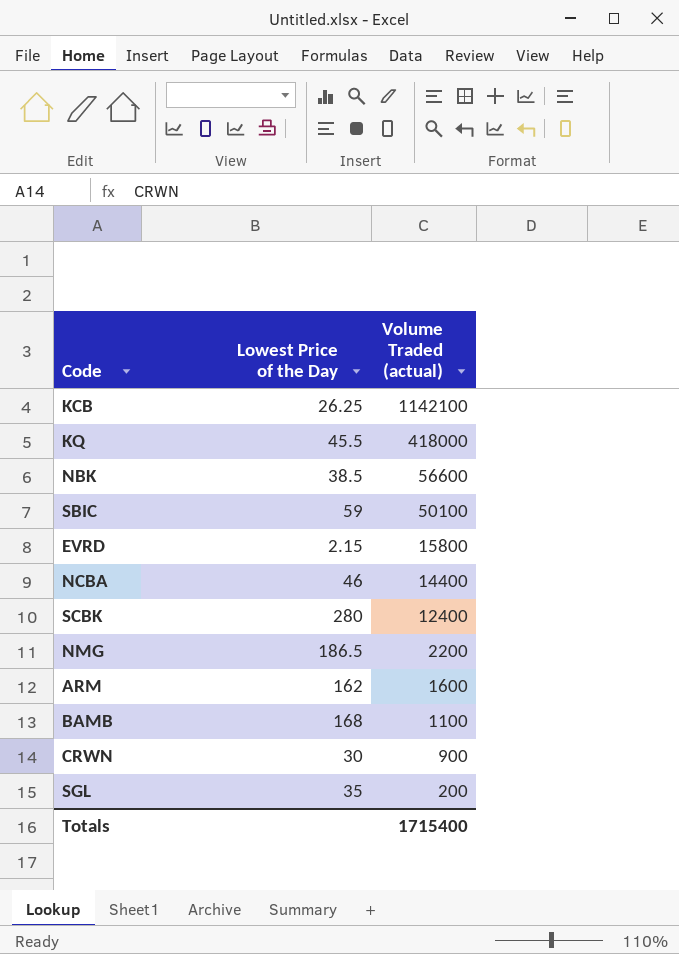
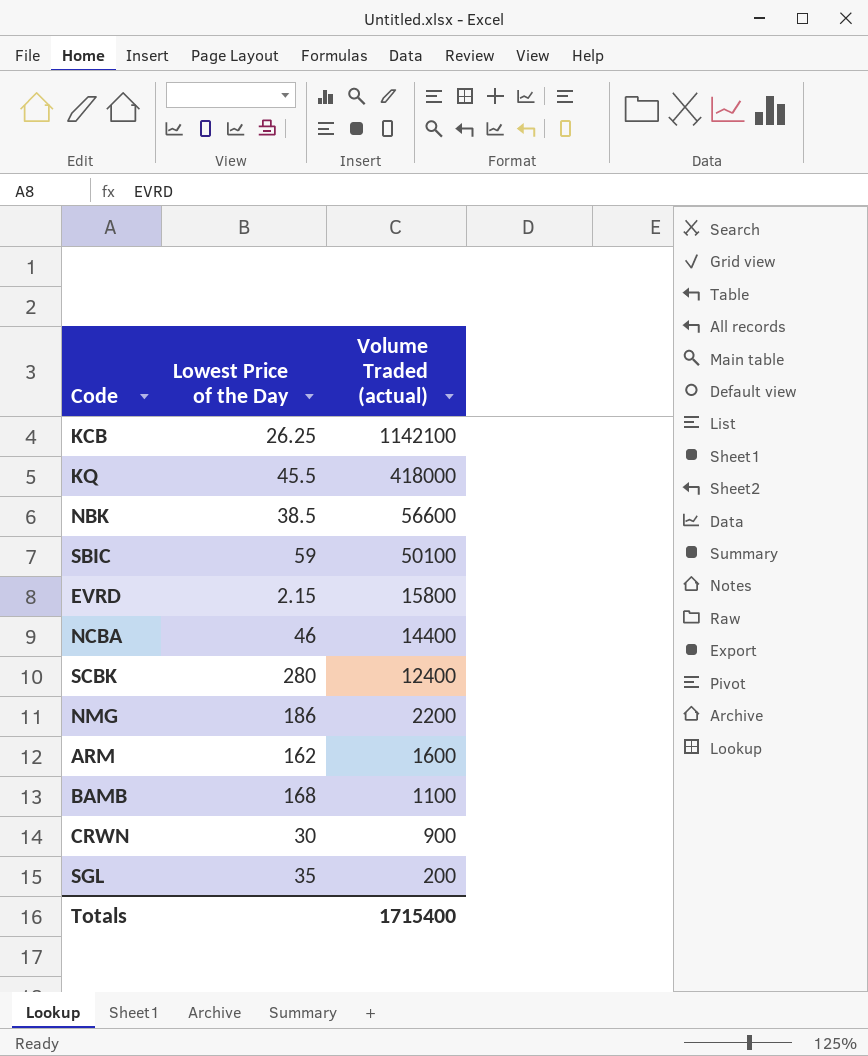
NMG | Lowest Price of the Day: 186.5 -> 186

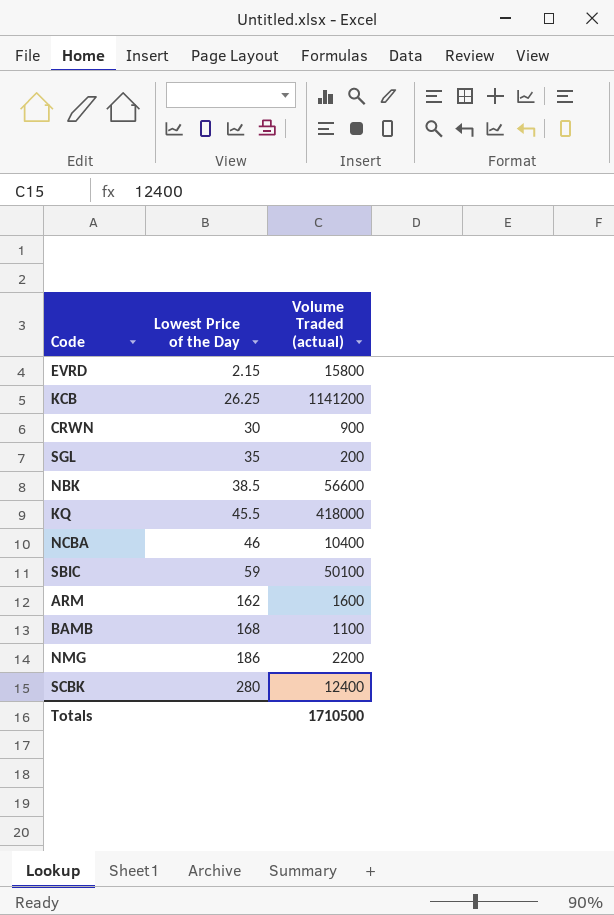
row order: Volume Traded (actual) descending -> Lowest Price of the Day ascending
KCB | Volume Traded (actual): 1142100 -> 1141200
NCBA | Volume Traded (actual): 14400 -> 10400
Totals | Volume Traded (actual): 1715400 -> 1710500

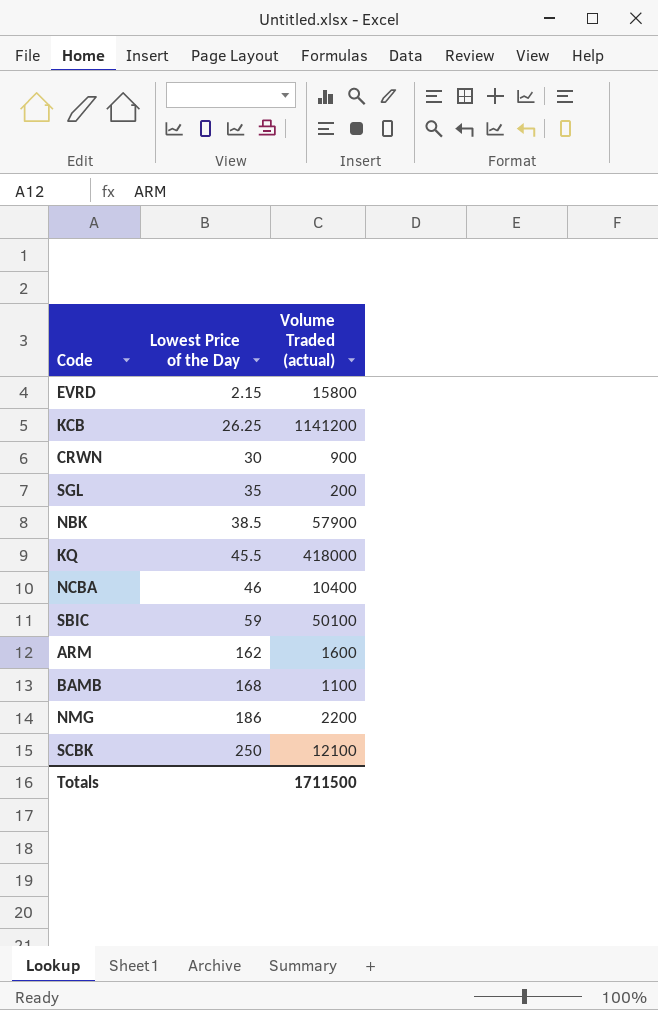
NBK | Volume Traded (actual): 56600 -> 57900
SCBK | Lowest Price of the Day: 280 -> 250
SCBK | Volume Traded (actual): 12400 -> 12100
Totals | Volume Traded (actual): 1710500 -> 1711500

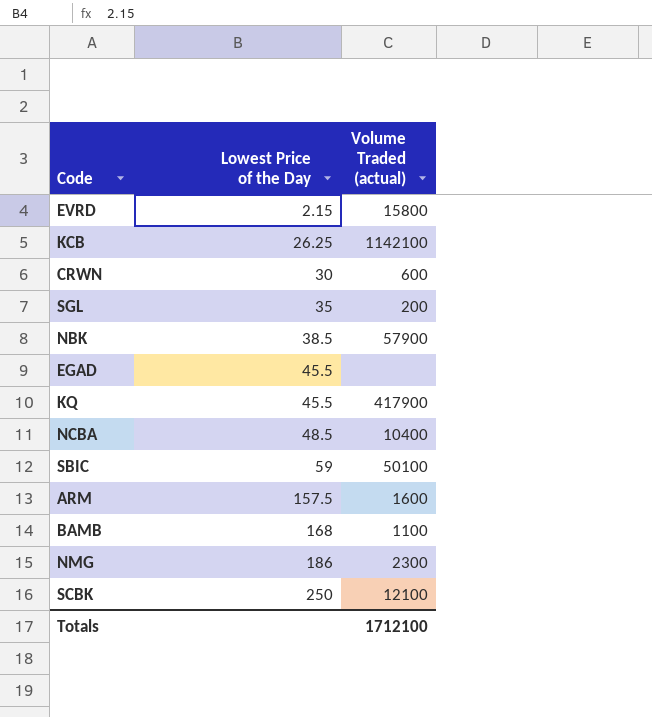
KCB | Volume Traded (actual): 1141200 -> 1142100
CRWN | Volume Traded (actual): 900 -> 600
row EGAD: none -> 45.5 | none
KQ | Volume Traded (actual): 418000 -> 417900
NCBA | Lowest Price of the Day: 46 -> 48.5
ARM | Lowest Price of the Day: 162 -> 157.5
NMG | Volume Traded (actual): 2200 -> 2300
Totals | Volume Traded (actual): 1711500 -> 1712100

